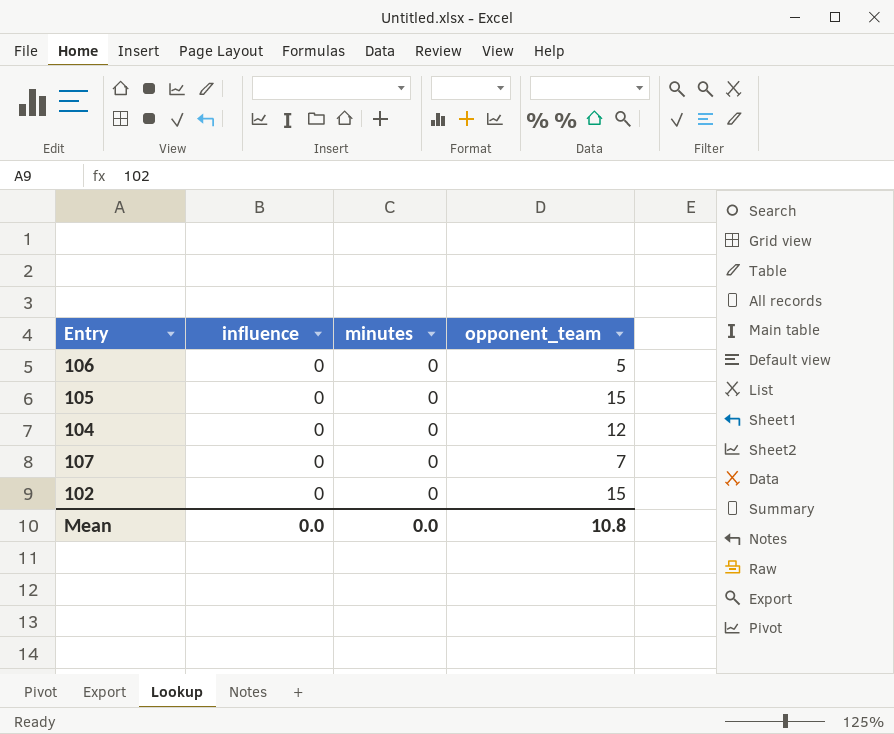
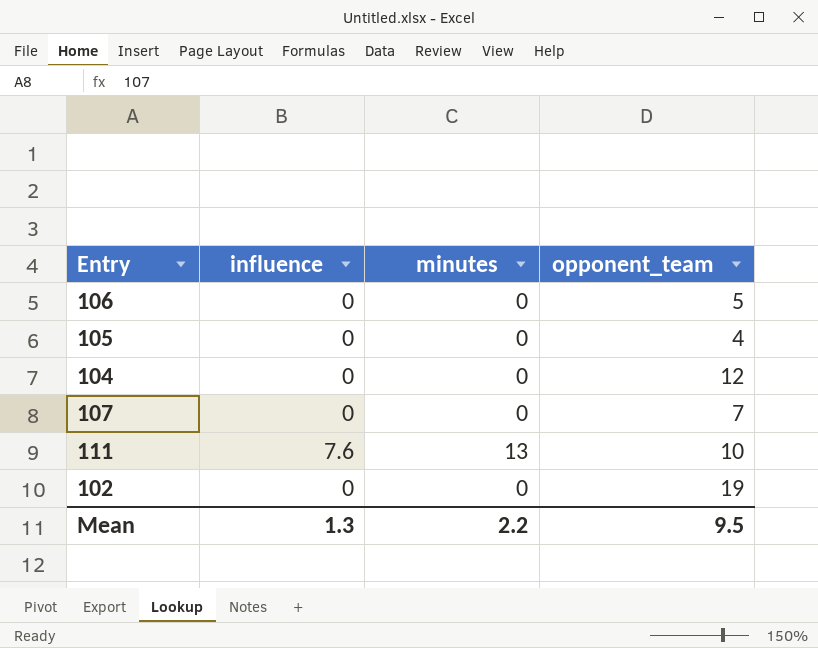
105 | opponent_team: 15 -> 4
row 111: none -> 7.6 | 13 | 10
102 | opponent_team: 15 -> 19
Mean | influence: 0.0 -> 1.3
Mean | minutes: 0.0 -> 2.2
Mean | opponent_team: 10.8 -> 9.5

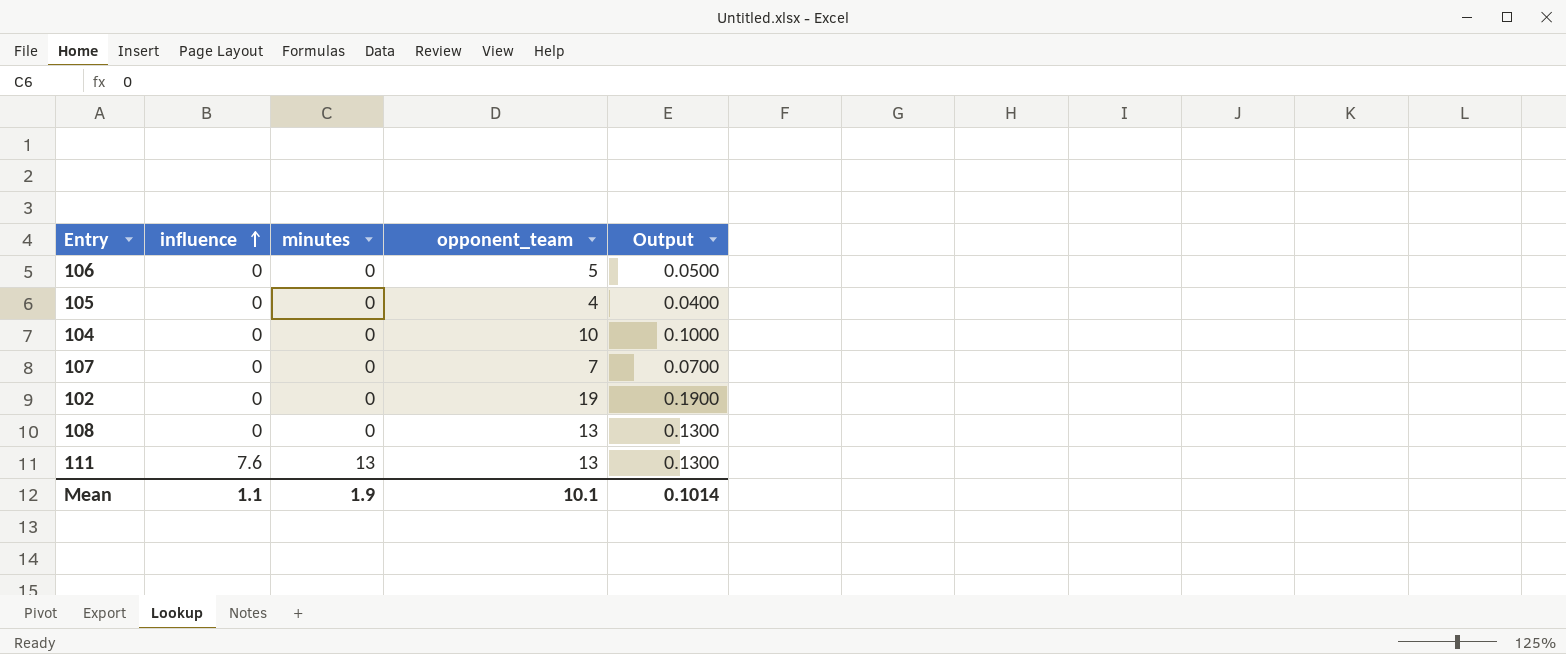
row order: none -> influence ascending
column Output | formula: none -> [opponent_team] * 0.01
104 | opponent_team: 12 -> 10
row 108: none -> 0 | 0 | 13 | 0.1300
111 | opponent_team: 10 -> 13
Mean | influence: 1.3 -> 1.1
Mean | minutes: 2.2 -> 1.9
Mean | opponent_team: 9.5 -> 10.1

